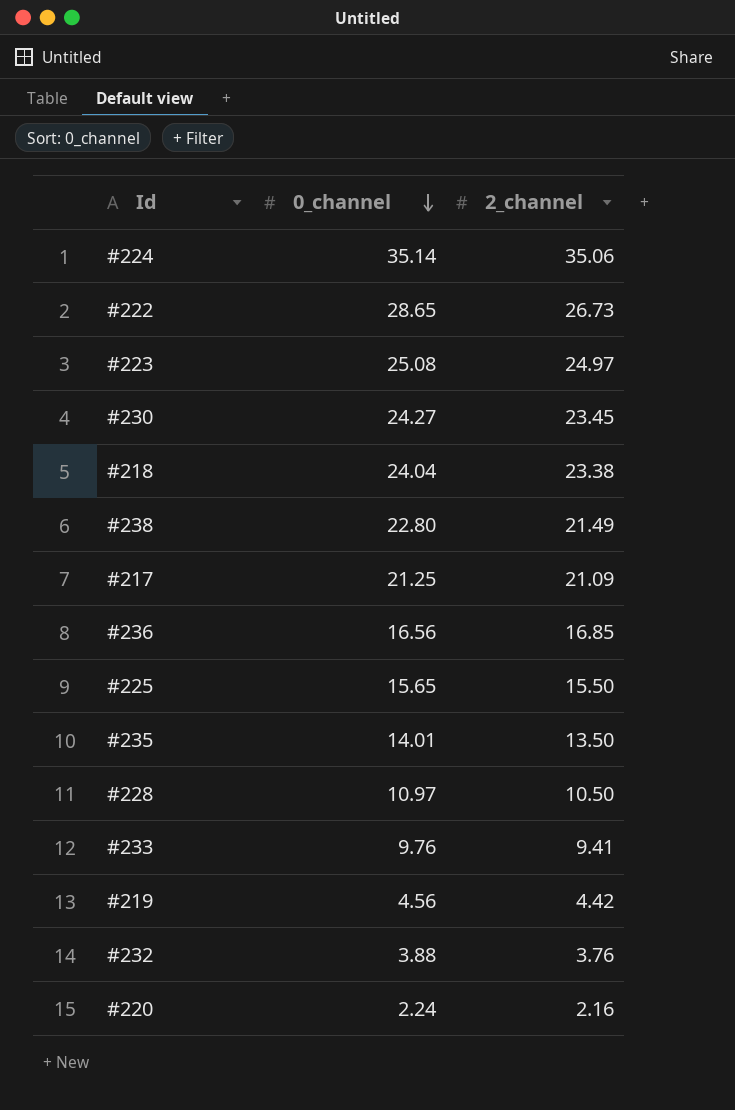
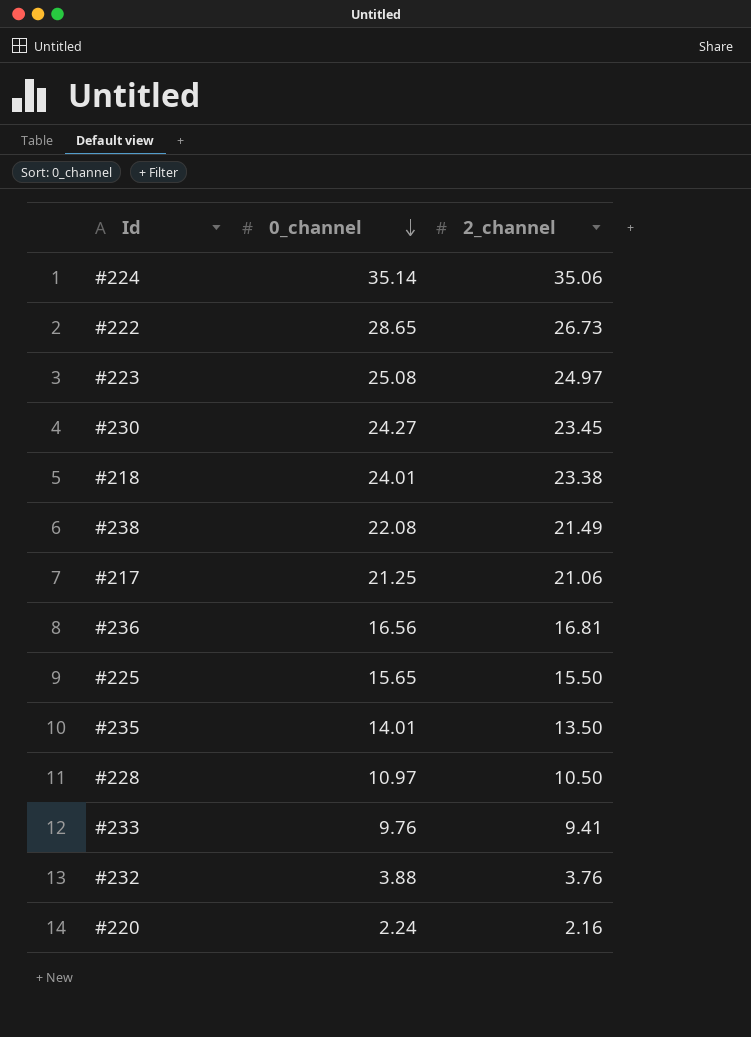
row #219: 4.56 | 4.42 -> none
#218 | 0_channel: 24.04 -> 24.01
#238 | 0_channel: 22.80 -> 22.08
#217 | 2_channel: 21.09 -> 21.06
#236 | 2_channel: 16.85 -> 16.81

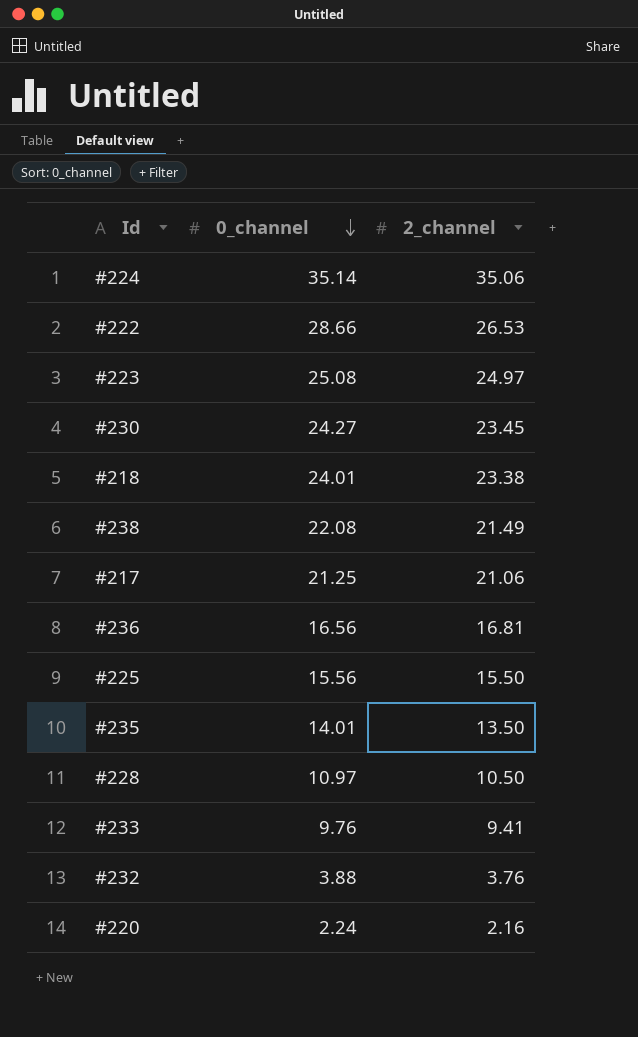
#222 | 0_channel: 28.65 -> 28.66
#222 | 2_channel: 26.73 -> 26.53
#225 | 0_channel: 15.65 -> 15.56

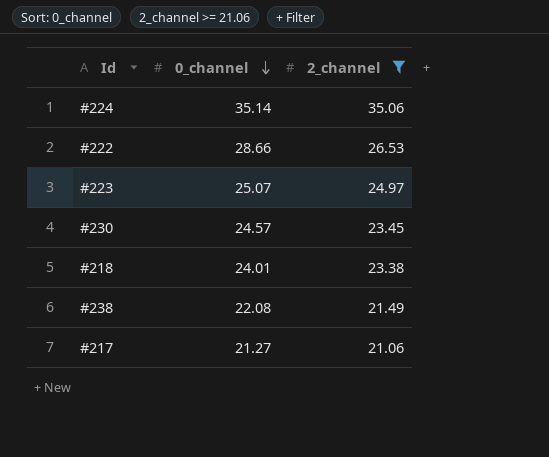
filter: none -> 2_channel >= 21.06
#223 | 0_channel: 25.08 -> 25.07
#230 | 0_channel: 24.27 -> 24.57
#217 | 0_channel: 21.25 -> 21.27

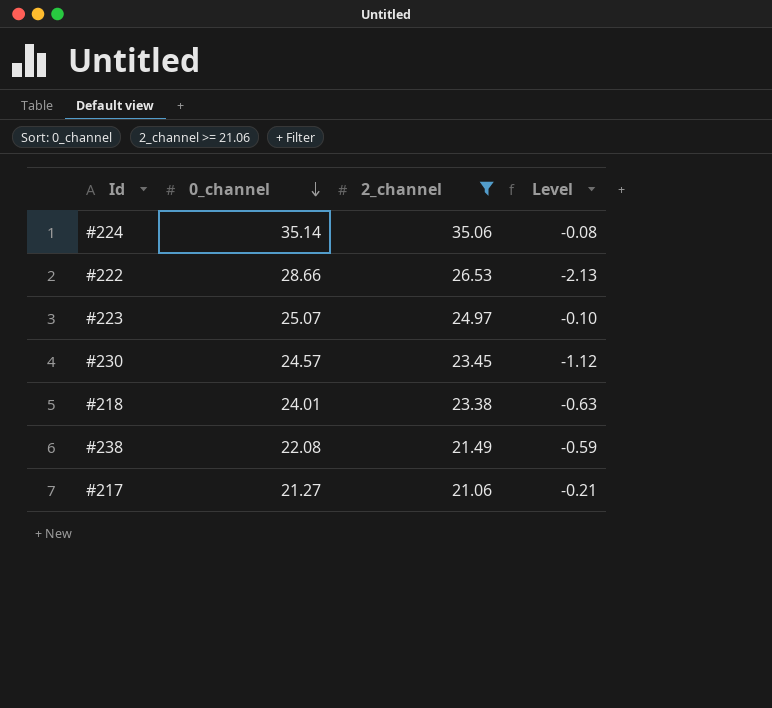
column Level | formula: none -> [2_channel] - [0_channel]

